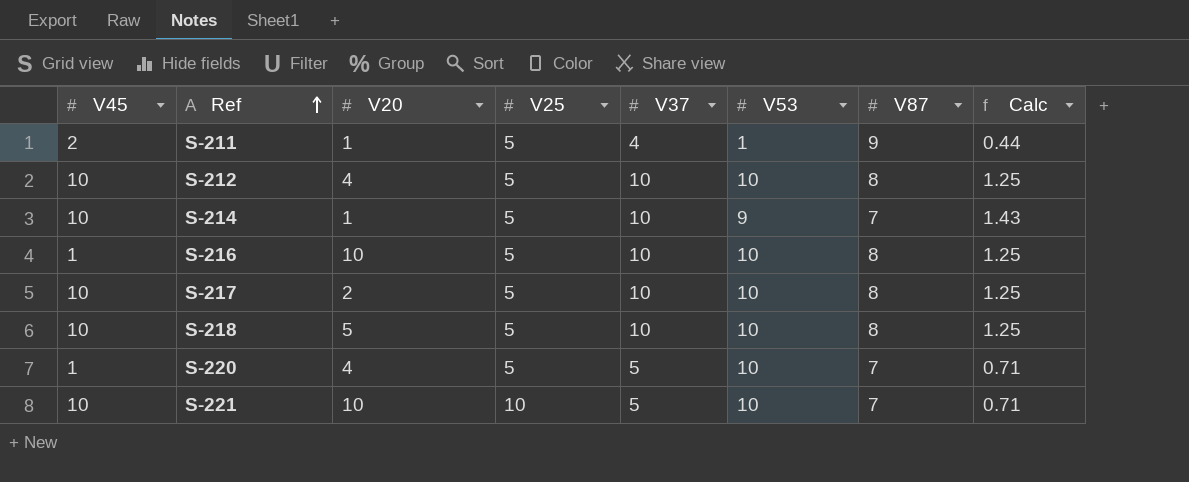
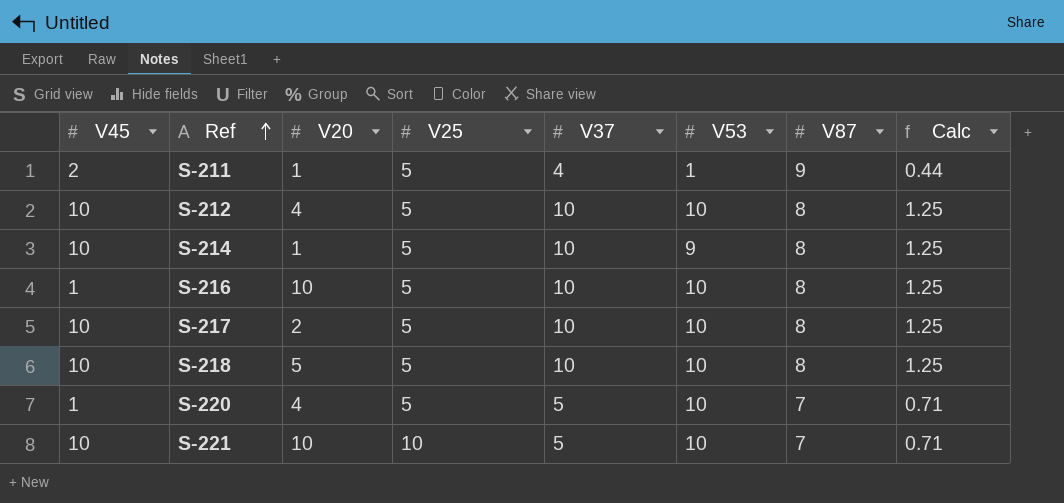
S-214 | V87: 7 -> 8
S-214 | Calc: 1.43 -> 1.25

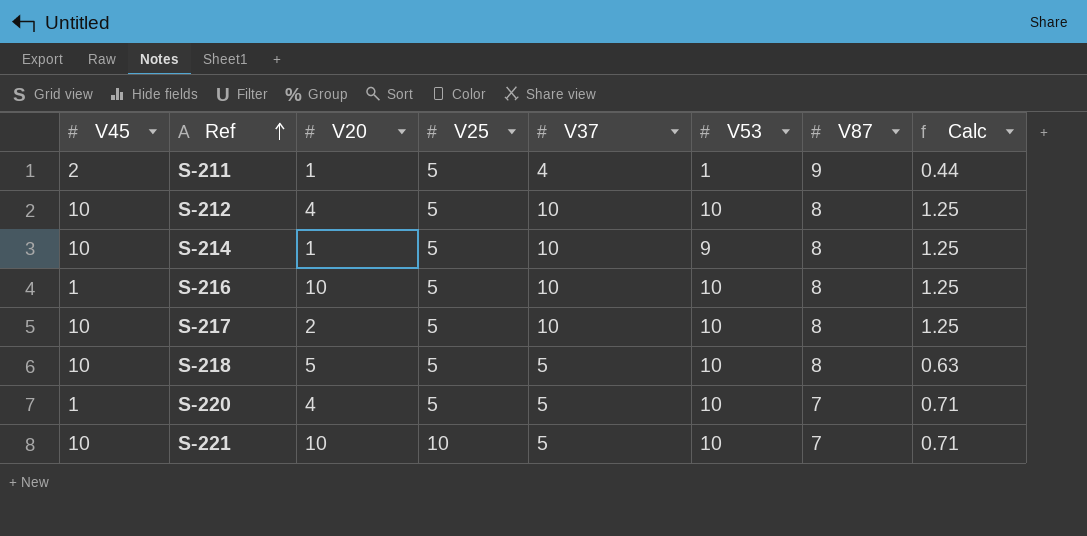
S-218 | V37: 10 -> 5
S-218 | Calc: 1.25 -> 0.63

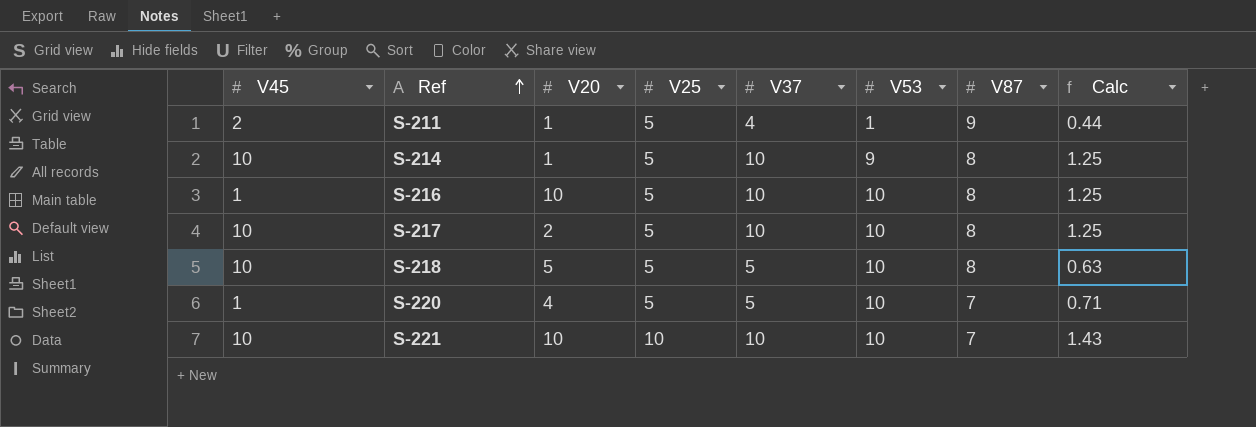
row S-212: 10 | 4 | 5 | 10 | 10 | 8 | 1.25 -> none
S-221 | V37: 5 -> 10
S-221 | Calc: 0.71 -> 1.43

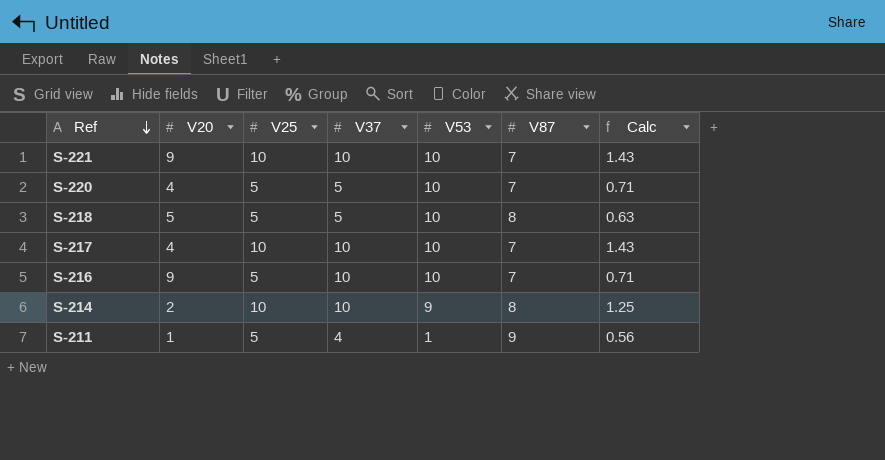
row order: Ref ascending -> Ref descending
column V45 | position: 1 -> none
column Calc | formula: [V37] / [V87] -> [V25] / [V87]
S-221 | V20: 10 -> 9
S-217 | V20: 2 -> 4
S-217 | V25: 5 -> 10
S-217 | V87: 8 -> 7
S-216 | V20: 10 -> 9
S-216 | V87: 8 -> 7
S-214 | V20: 1 -> 2
S-214 | V25: 5 -> 10

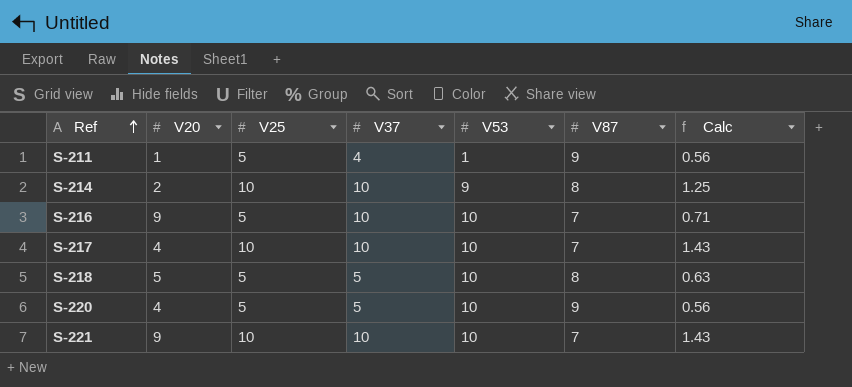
row order: Ref descending -> Ref ascending
S-220 | V87: 7 -> 9
S-220 | Calc: 0.71 -> 0.56

